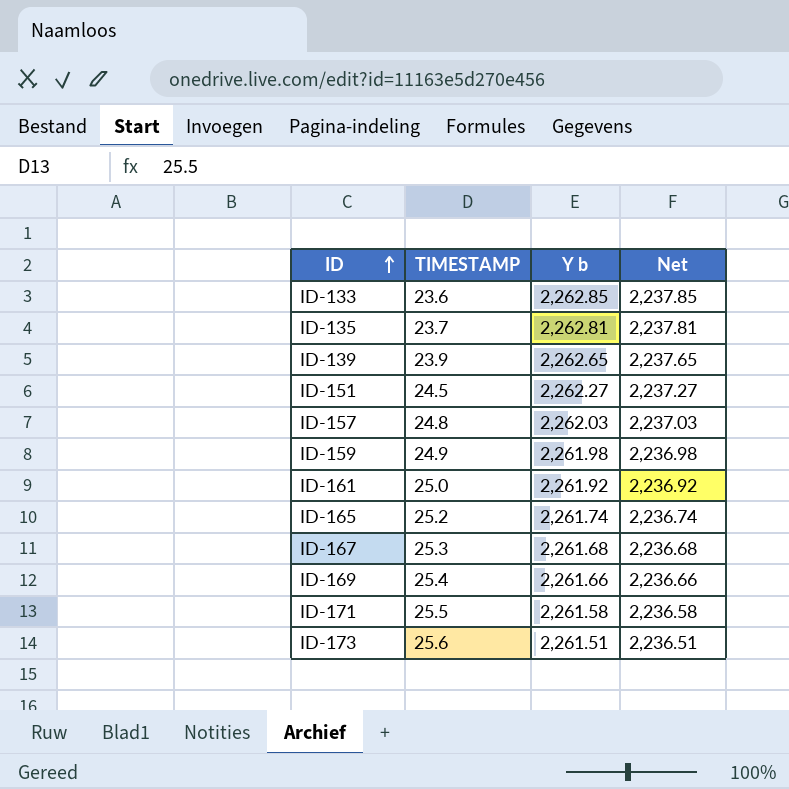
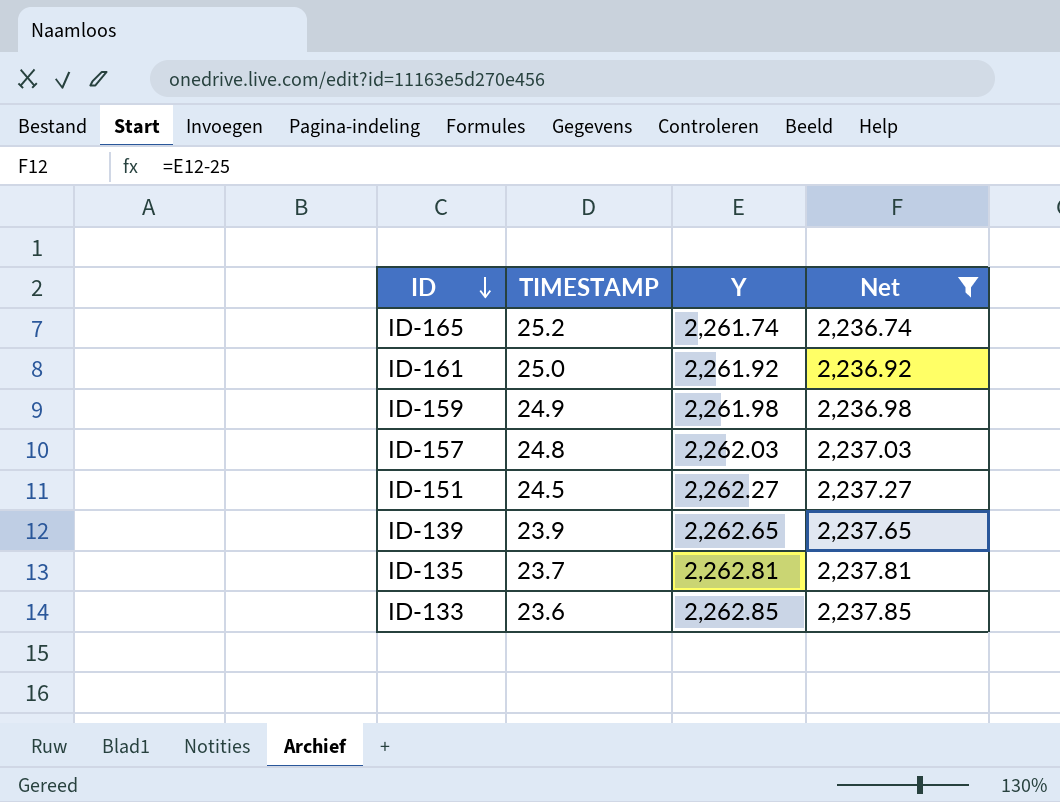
filter: none -> Net >= 2,236.74
row order: ID ascending -> ID descending
column name: Y b -> Y

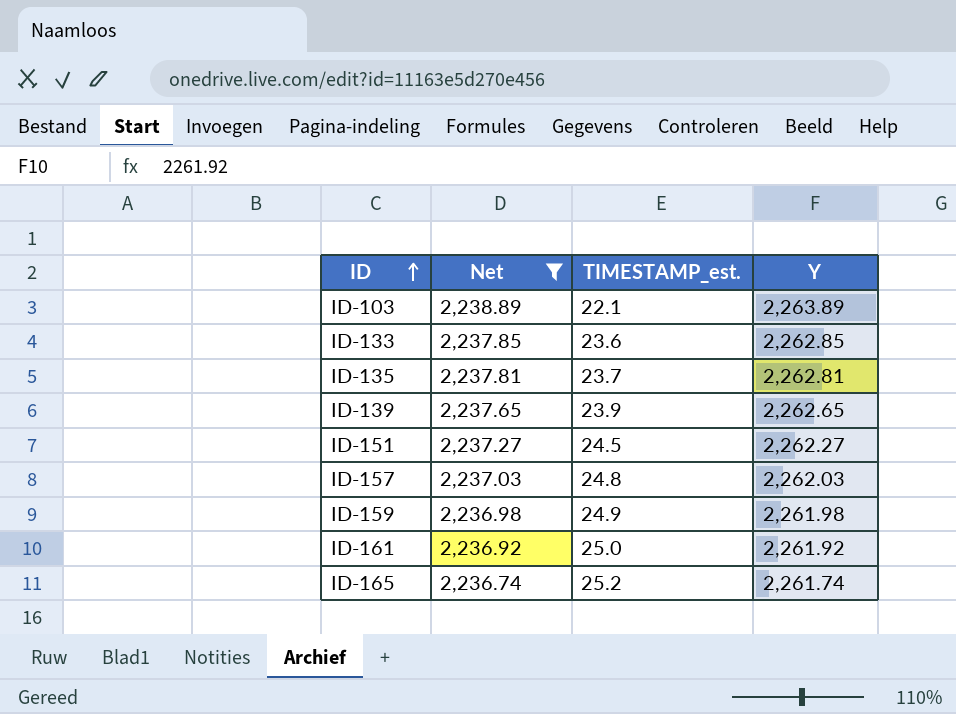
row order: ID descending -> ID ascending
column Net | position: 4 -> 2
column name: TIMESTAMP -> TIMESTAMP_est.
row ID-103: none -> 2,238.89 | 22.1 | 2,263.89

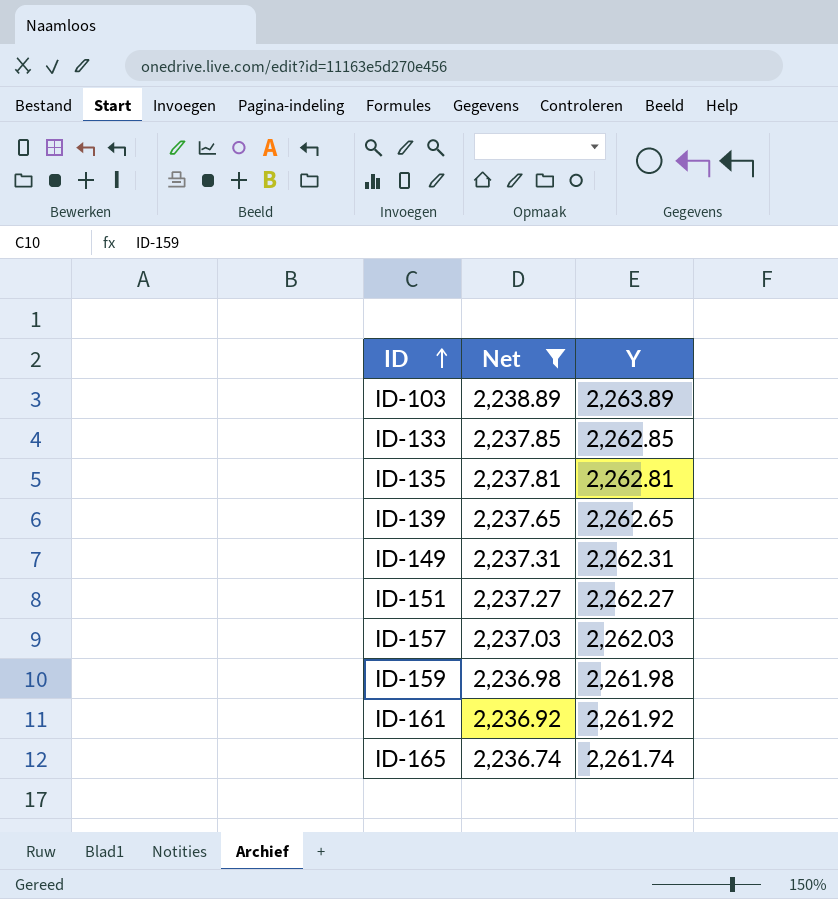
column TIMESTAMP_est. | position: 3 -> none
row ID-149: none -> 2,237.31 | 2,262.31

